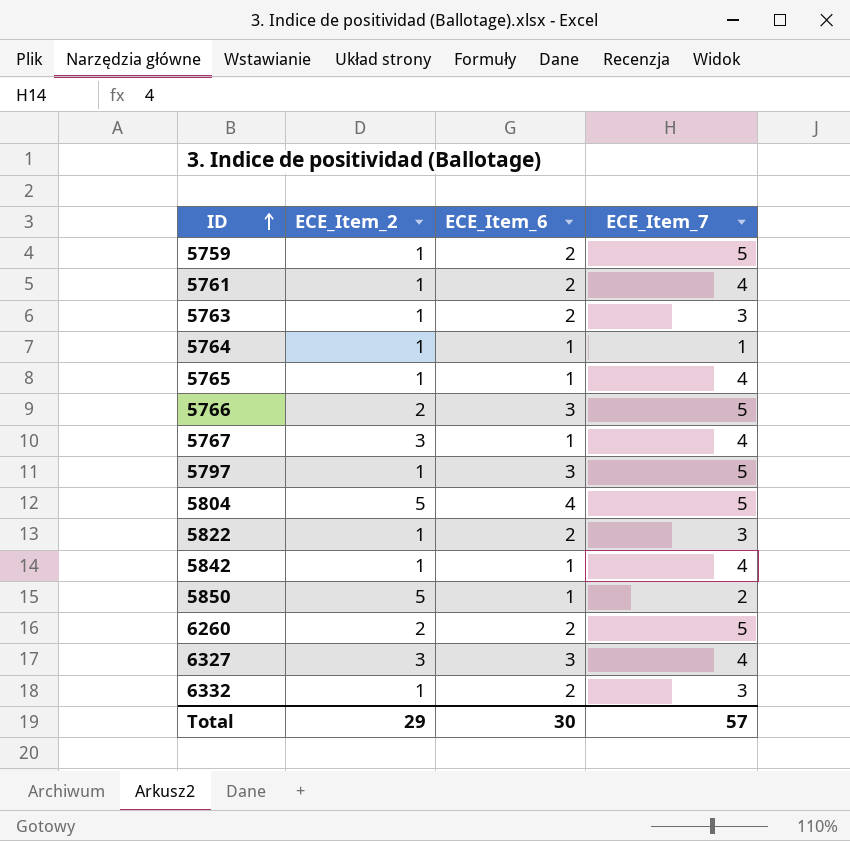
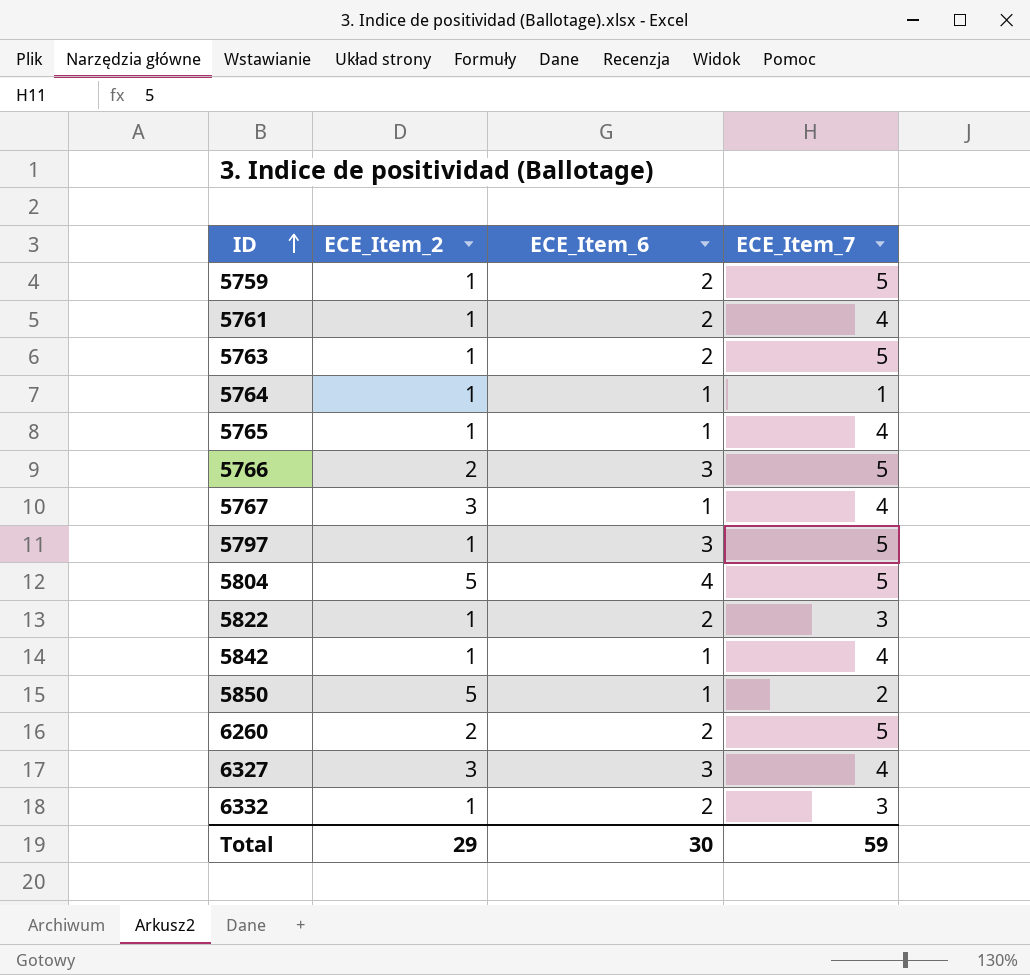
5763 | ECE_Item_7: 3 -> 5
Total | ECE_Item_7: 57 -> 59

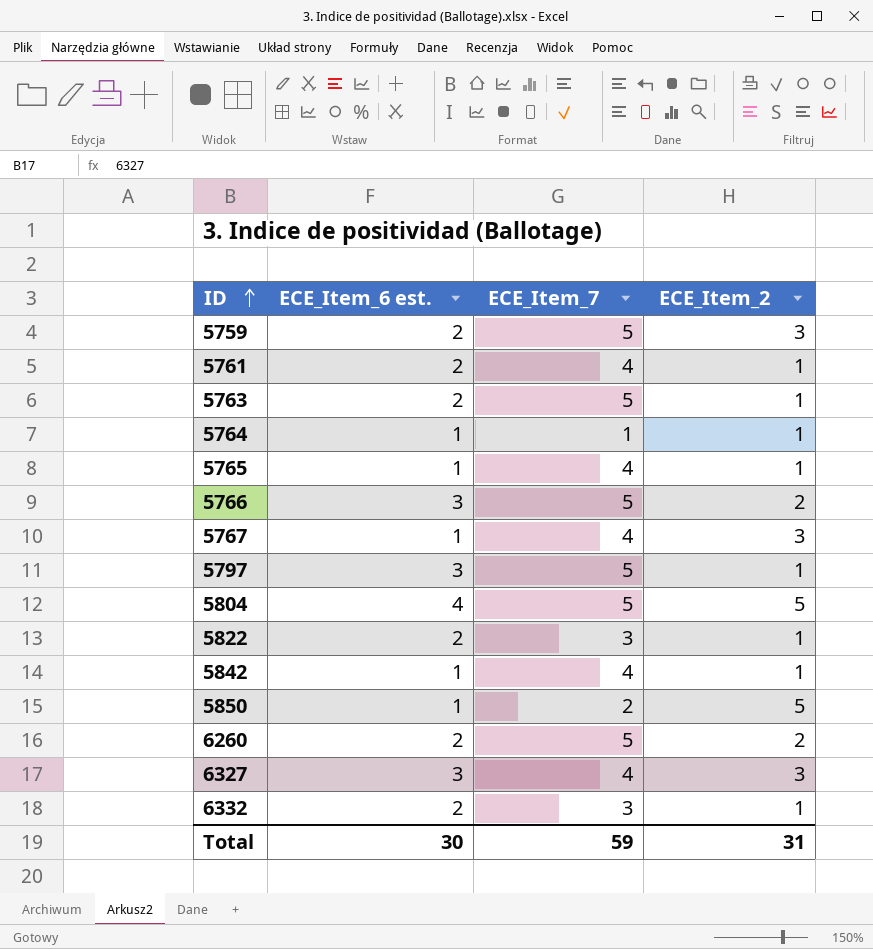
column name: ECE_Item_6 -> ECE_Item_6 est.
column ECE_Item_2 | position: 2 -> 4
5759 | ECE_Item_2: 1 -> 3
Total | ECE_Item_2: 29 -> 31

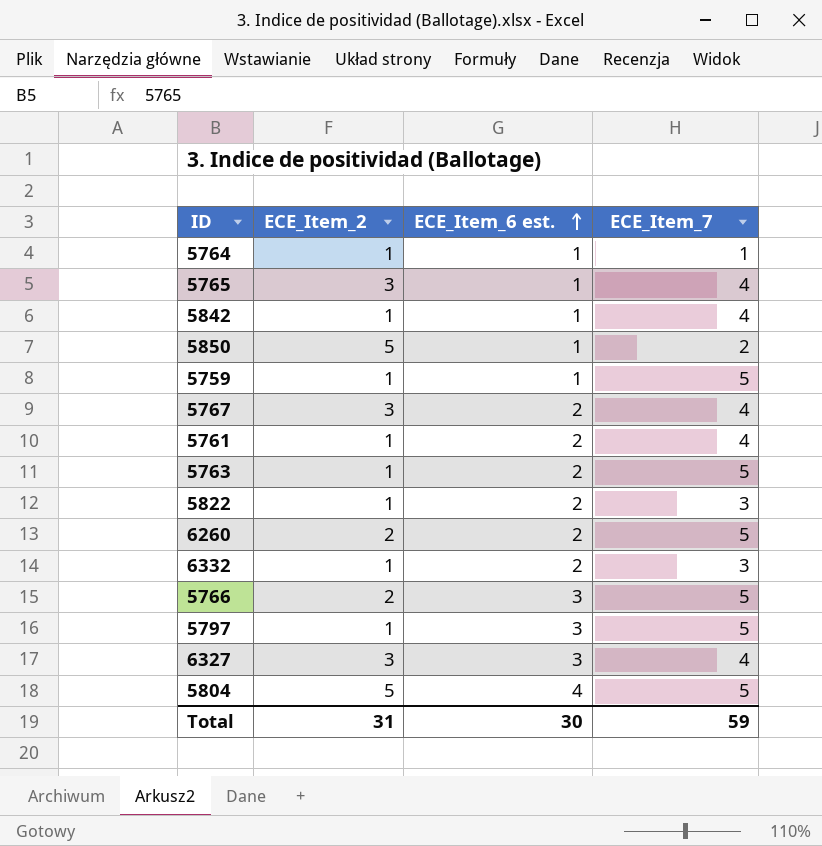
row order: ID ascending -> ECE_Item_6 est. ascending
column ECE_Item_2 | position: 4 -> 2
5765 | ECE_Item_2: 1 -> 3
5759 | ECE_Item_2: 3 -> 1
5759 | ECE_Item_6 est.: 2 -> 1
5767 | ECE_Item_6 est.: 1 -> 2

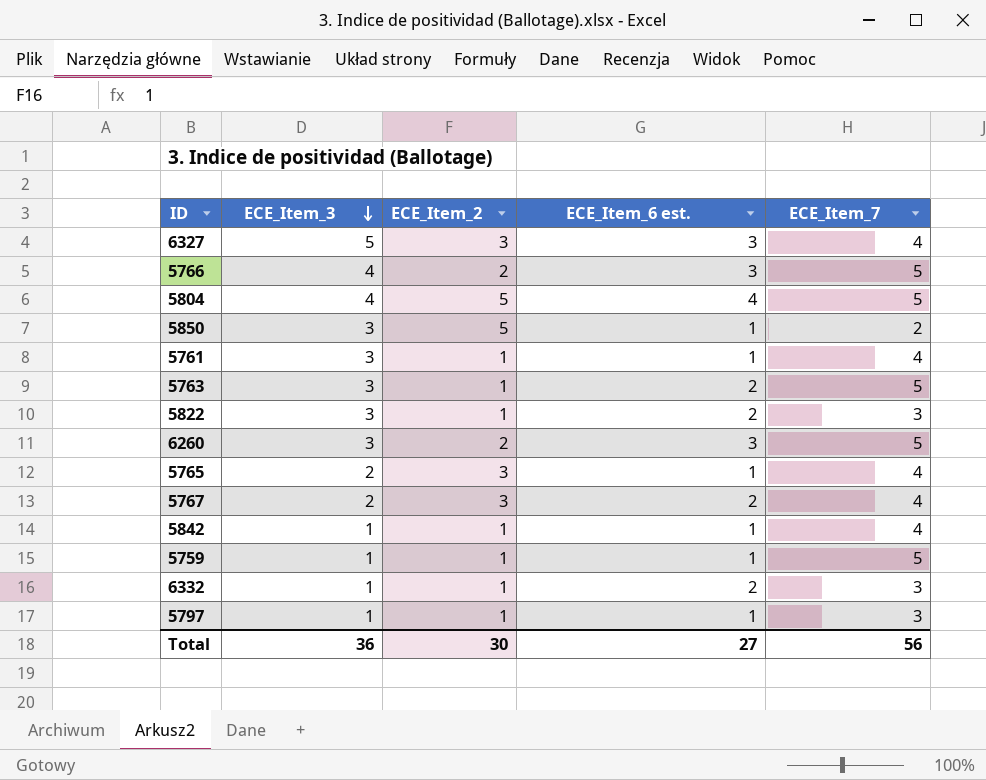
row order: ECE_Item_6 est. ascending -> ECE_Item_3 descending
column ECE_Item_3 | position: none -> 2
row 5764: 1 | 1 | 1 -> none
5761 | ECE_Item_6 est.: 2 -> 1
6260 | ECE_Item_6 est.: 2 -> 3
5797 | ECE_Item_6 est.: 3 -> 1
5797 | ECE_Item_7: 5 -> 3
Total | ECE_Item_2: 31 -> 30
Total | ECE_Item_6 est.: 30 -> 27
Total | ECE_Item_7: 59 -> 56

